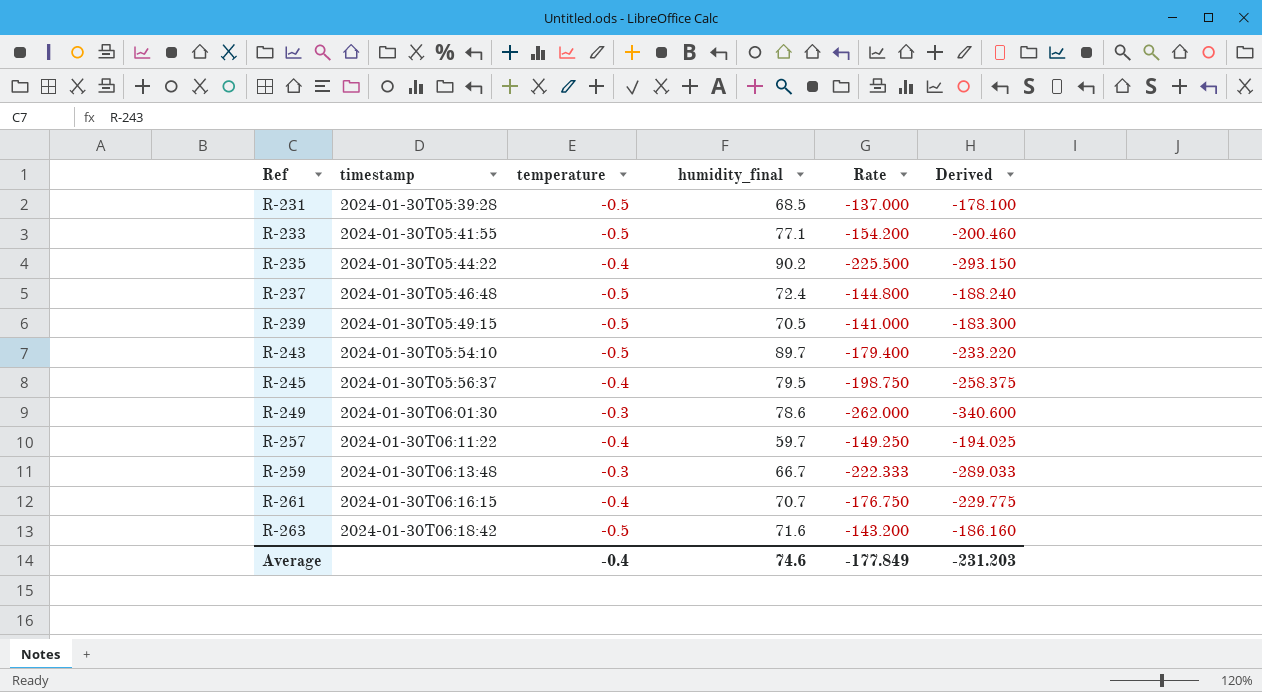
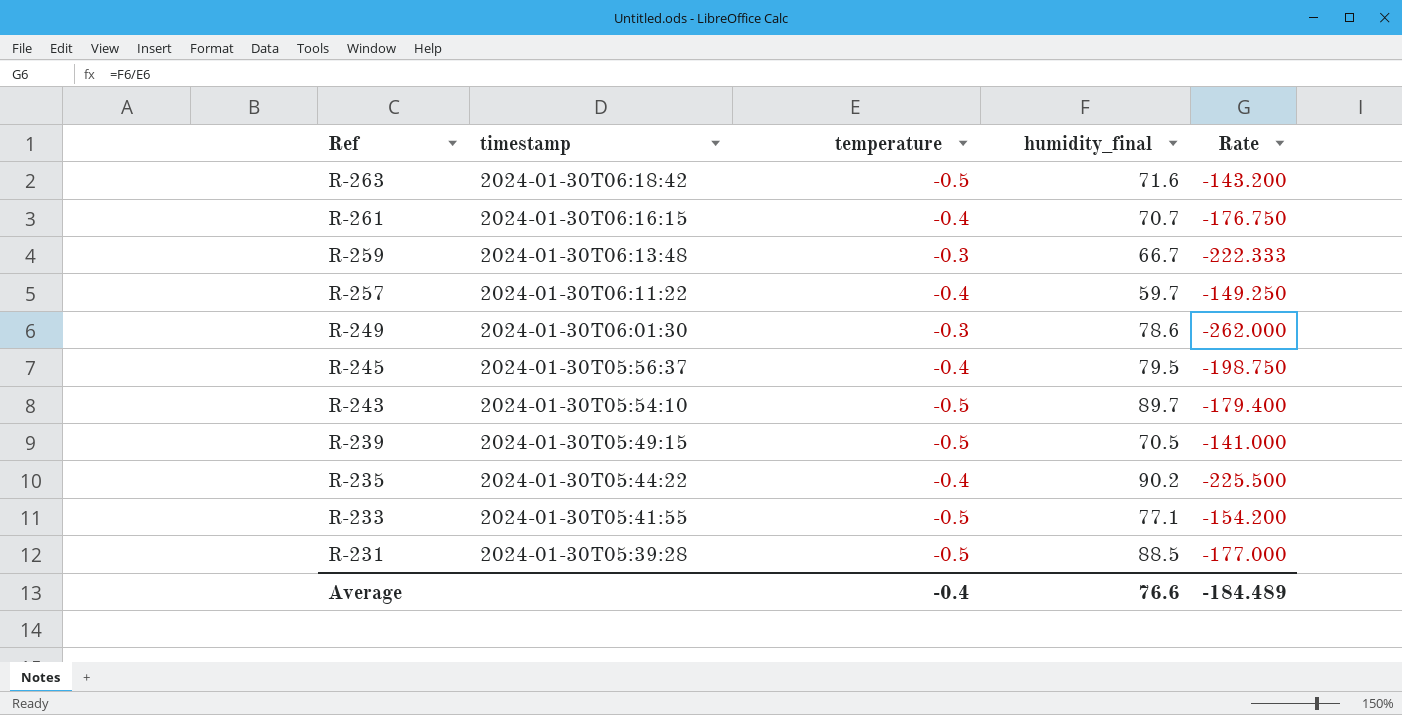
row order: Ref ascending -> Ref descending
column Derived | formula: [Rate] * 1.3 -> none
row R-237: 2024-01-30T05:46:48 | -0.5 | 72.4 | -144.800 | -188.240 -> none
R-231 | humidity_final: 68.5 -> 88.5
R-231 | Rate: -137.000 -> -177.000
Average | humidity_final: 74.6 -> 76.6
Average | Rate: -177.849 -> -184.489

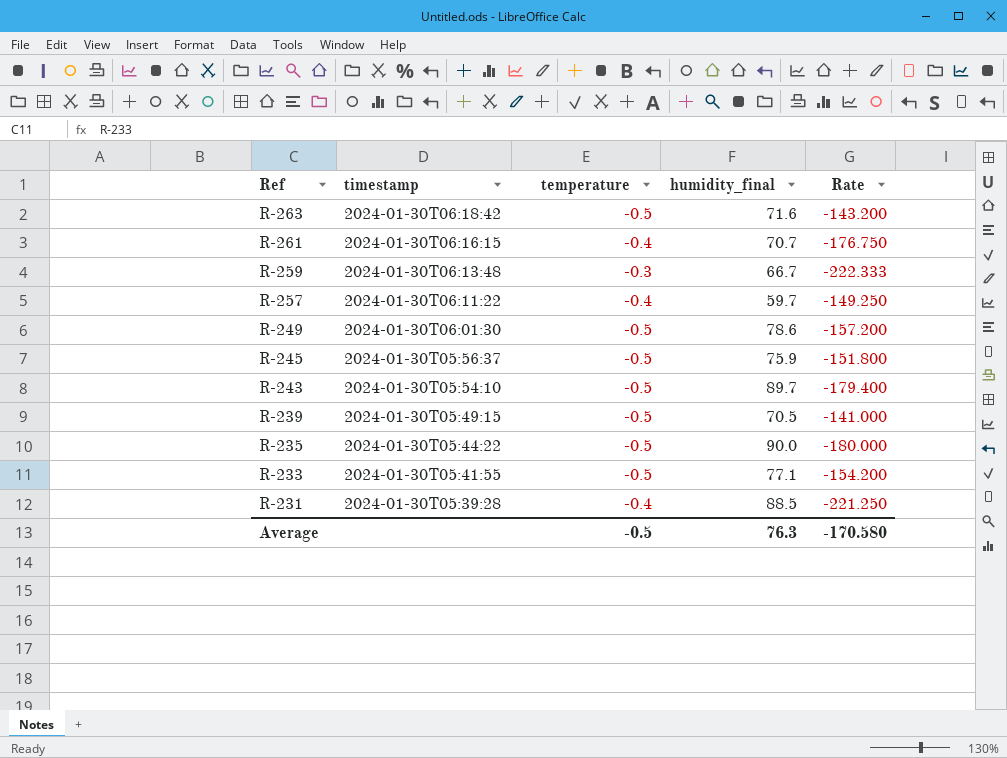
R-249 | temperature: -0.3 -> -0.5
R-249 | Rate: -262.000 -> -157.200
R-245 | temperature: -0.4 -> -0.5
R-245 | humidity_final: 79.5 -> 75.9
R-245 | Rate: -198.750 -> -151.800
R-235 | temperature: -0.4 -> -0.5
R-235 | humidity_final: 90.2 -> 90.0
R-235 | Rate: -225.500 -> -180.000
R-231 | temperature: -0.5 -> -0.4
R-231 | Rate: -177.000 -> -221.250
Average | temperature: -0.4 -> -0.5
Average | humidity_final: 76.6 -> 76.3
Average | Rate: -184.489 -> -170.580

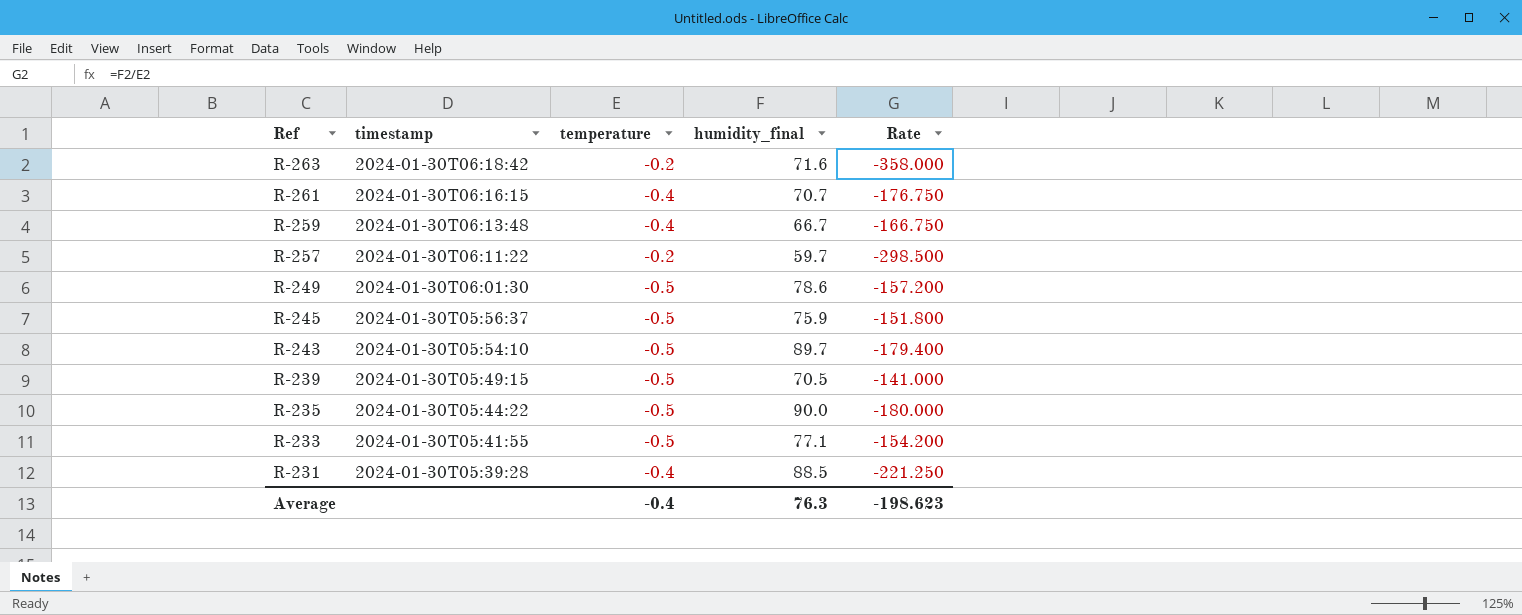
R-263 | temperature: -0.5 -> -0.2
R-263 | Rate: -143.200 -> -358.000
R-259 | temperature: -0.3 -> -0.4
R-259 | Rate: -222.333 -> -166.750
R-257 | temperature: -0.4 -> -0.2
R-257 | Rate: -149.250 -> -298.500
Average | temperature: -0.5 -> -0.4
Average | Rate: -170.580 -> -198.623

